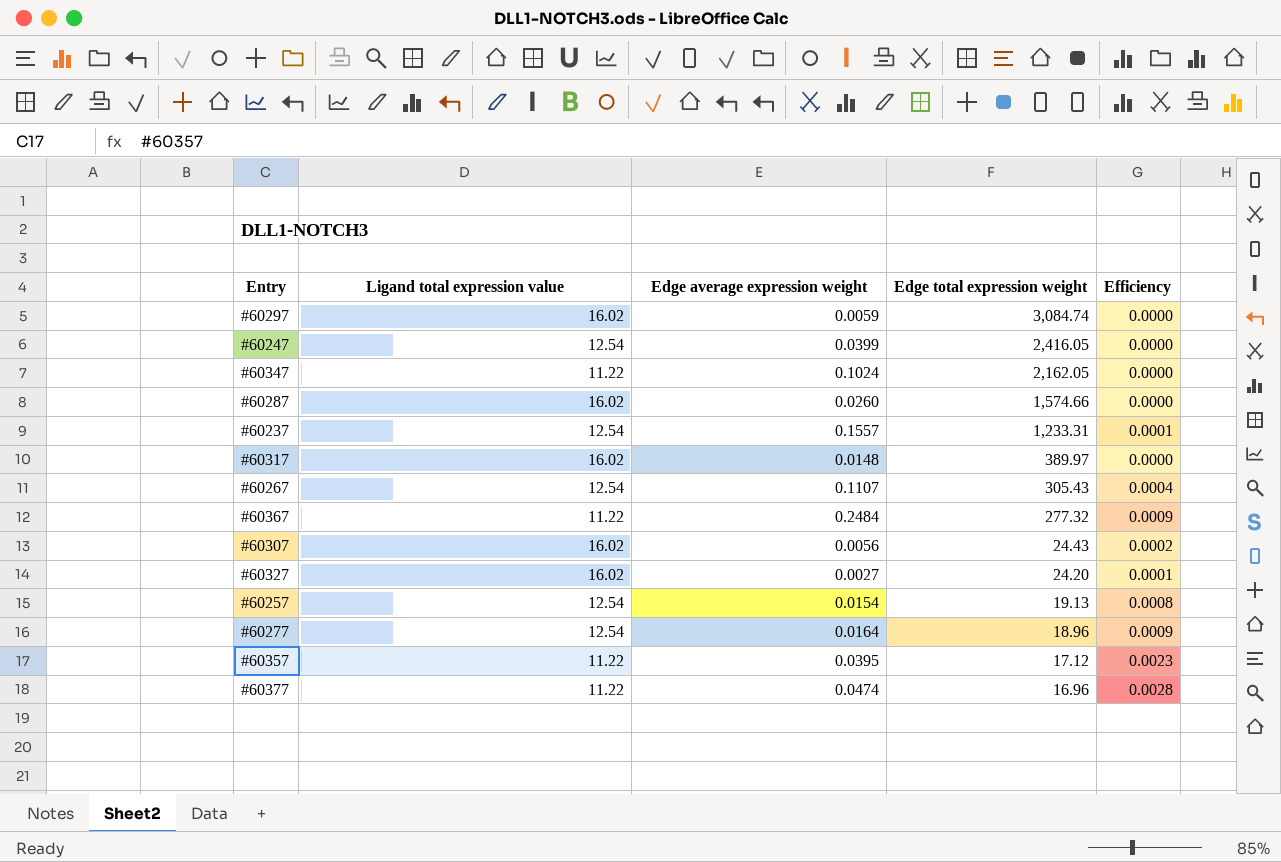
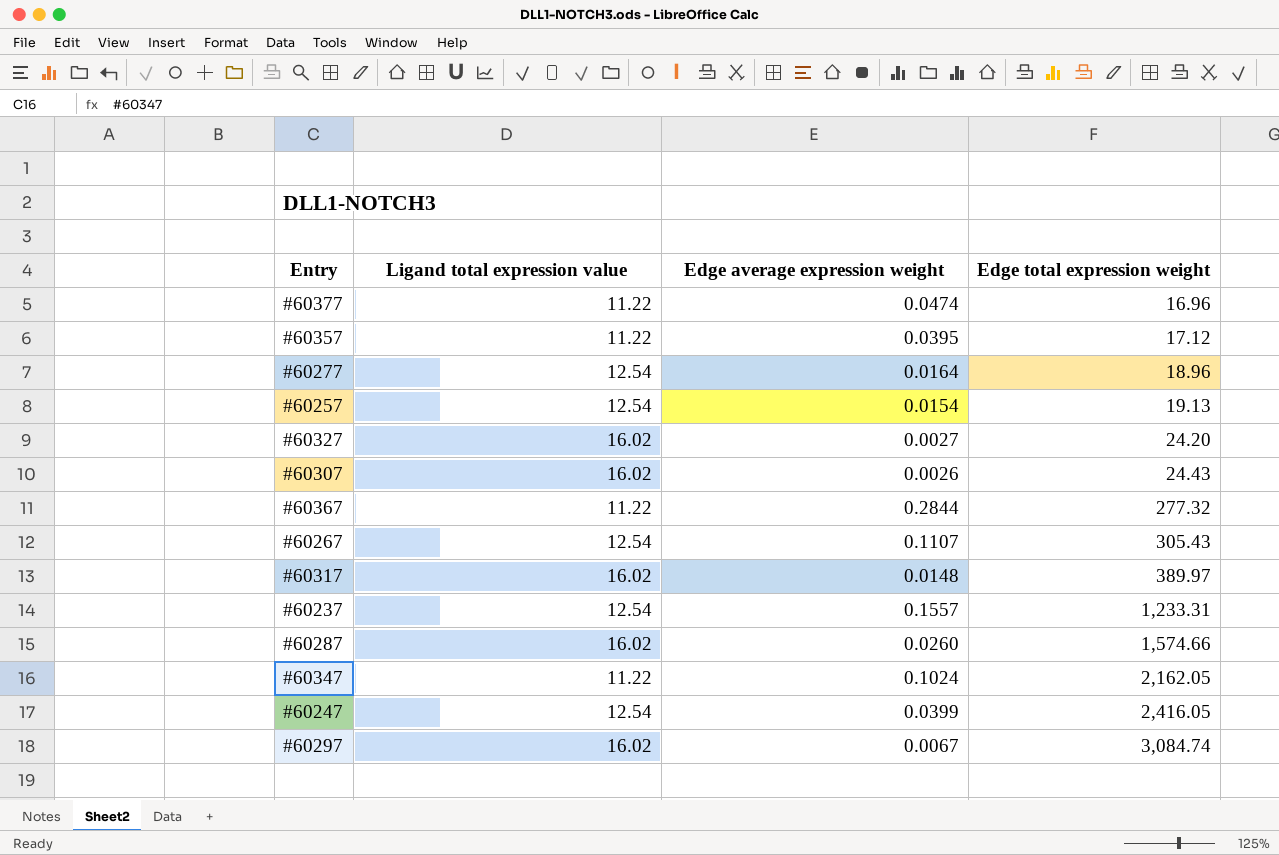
row order: Edge total expression weight descending -> Edge total expression weight ascending
column Efficiency | formula: [Edge average expression weight] / [Edge total expression weight] -> none
#60307 | Edge average expression weight: 0.0056 -> 0.0026
#60367 | Edge average expression weight: 0.2484 -> 0.2844
#60297 | Edge average expression weight: 0.0059 -> 0.0067

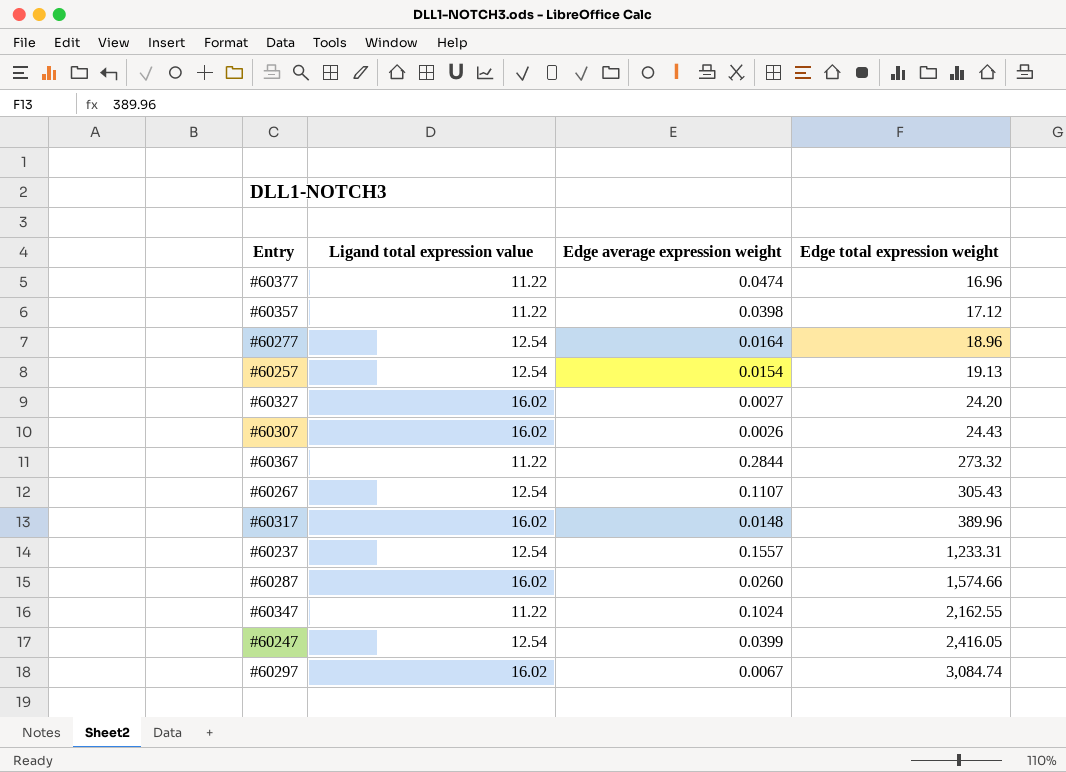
#60357 | Edge average expression weight: 0.0395 -> 0.0398
#60367 | Edge total expression weight: 277.32 -> 273.32
#60317 | Edge total expression weight: 389.97 -> 389.96
#60347 | Edge total expression weight: 2,162.05 -> 2,162.55

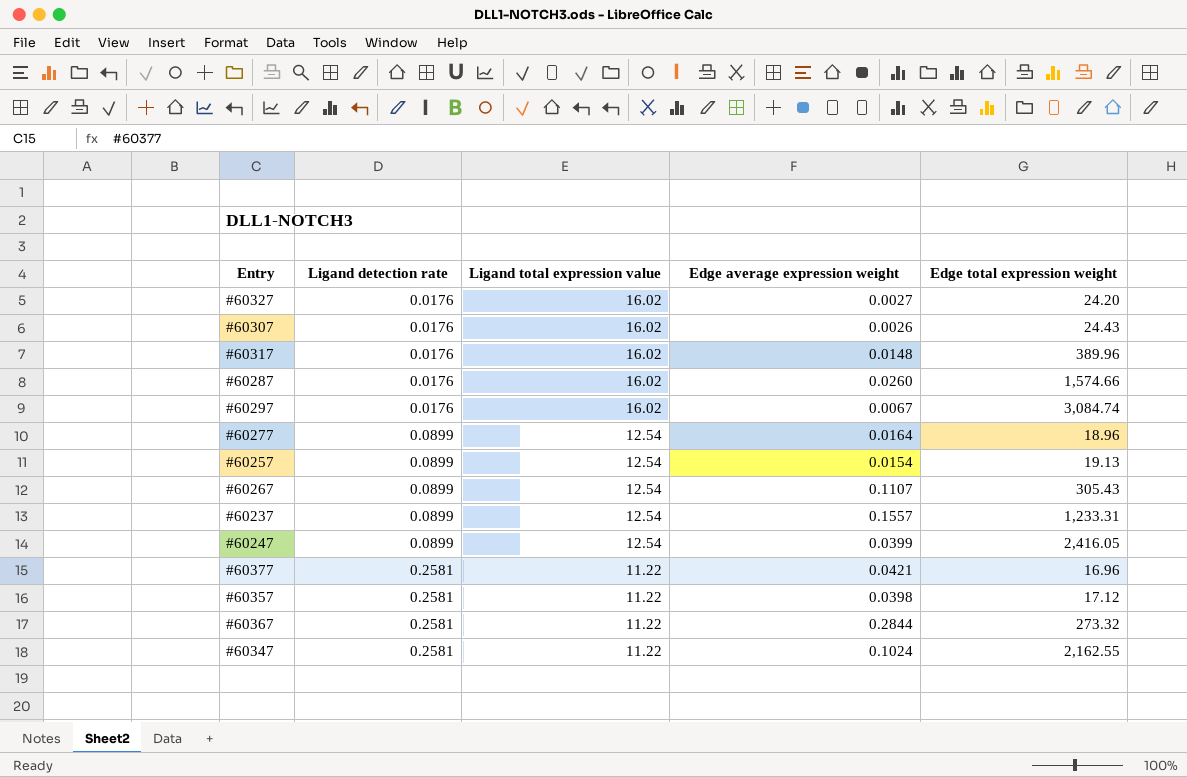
row order: Edge total expression weight ascending -> Ligand detection rate ascending
column Ligand detection rate | position: none -> 2
#60377 | Edge average expression weight: 0.0474 -> 0.0421

